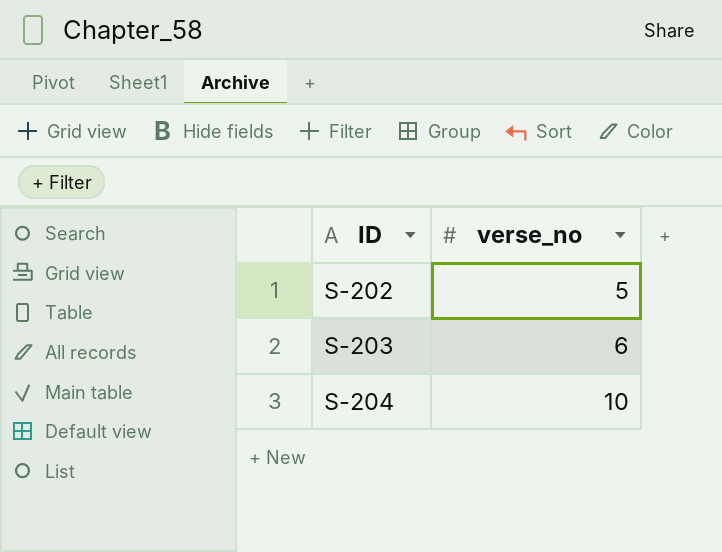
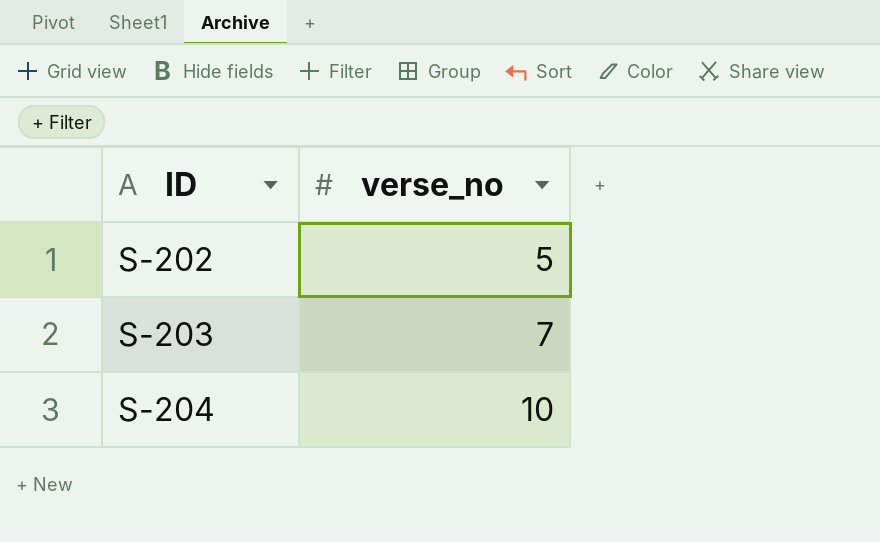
S-203 | verse_no: 6 -> 7

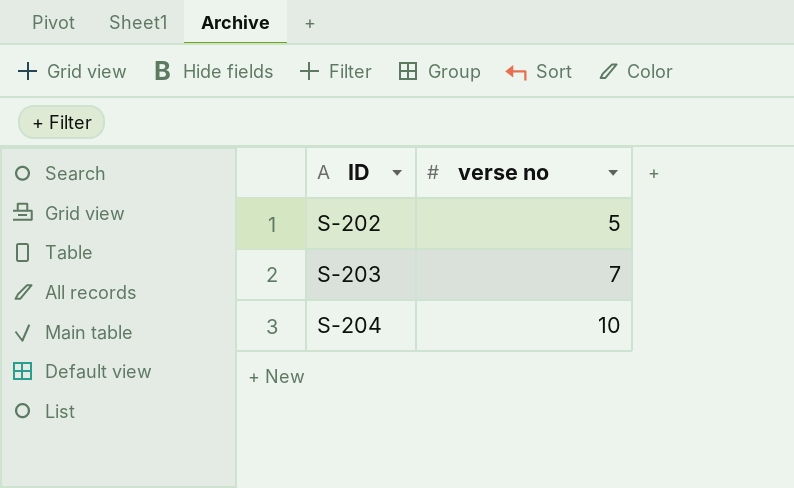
column name: verse_no -> verse no

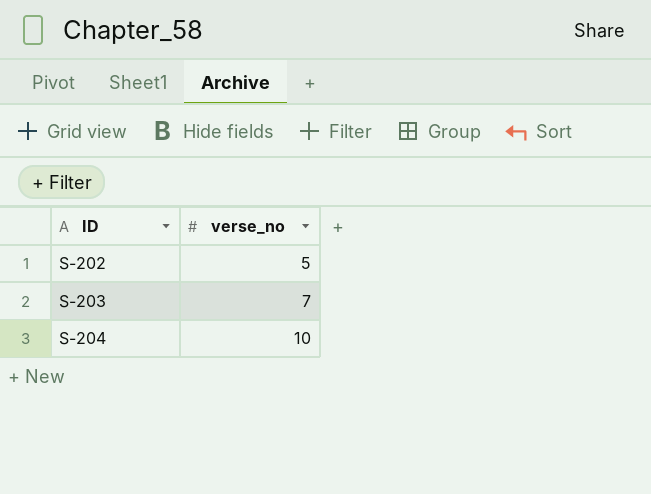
column name: verse no -> verse_no

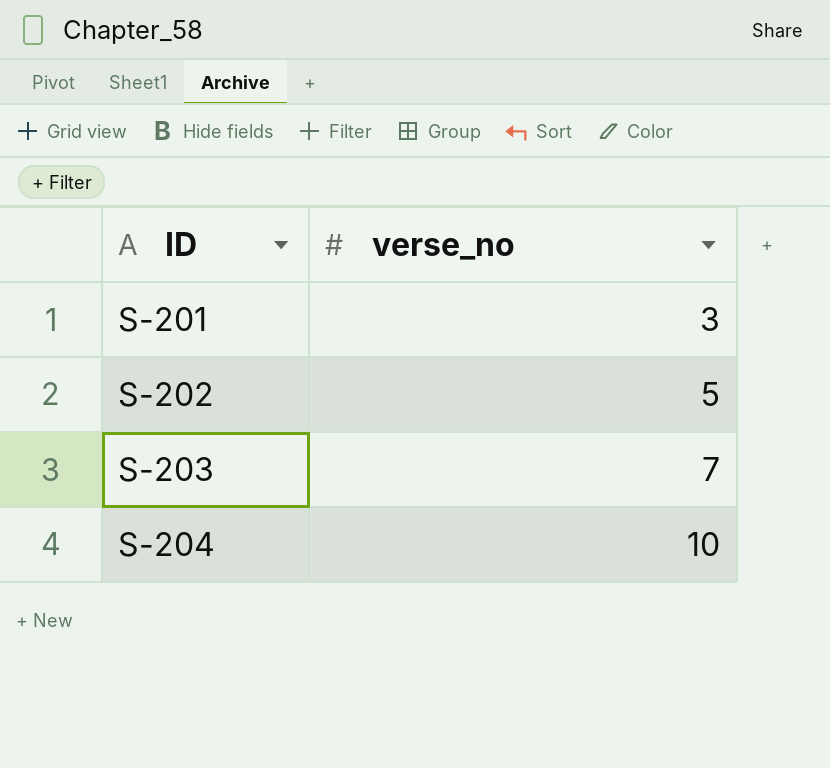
row S-201: none -> 3

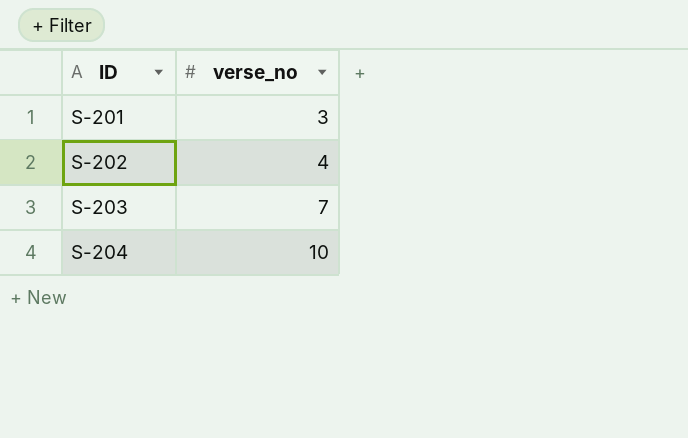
S-202 | verse_no: 5 -> 4

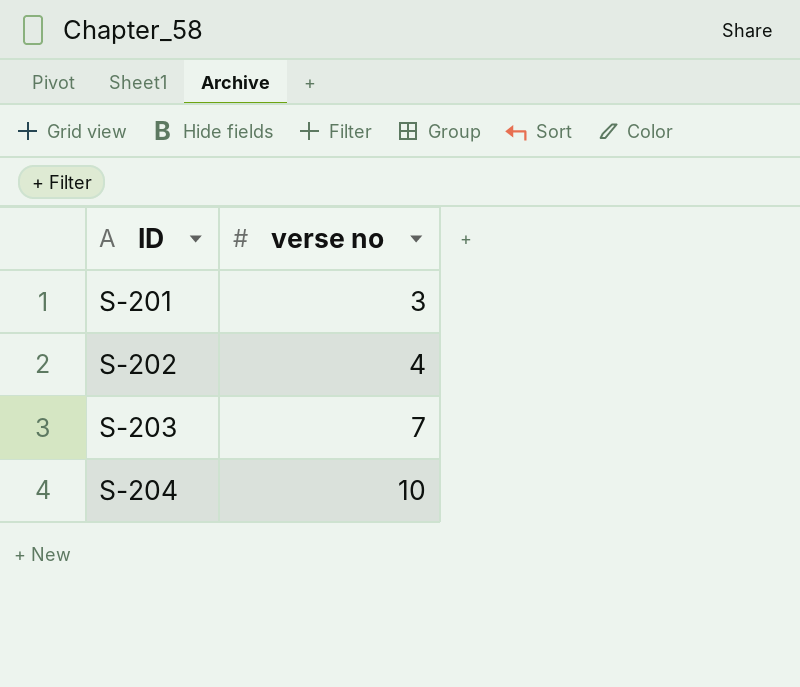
column name: verse_no -> verse no

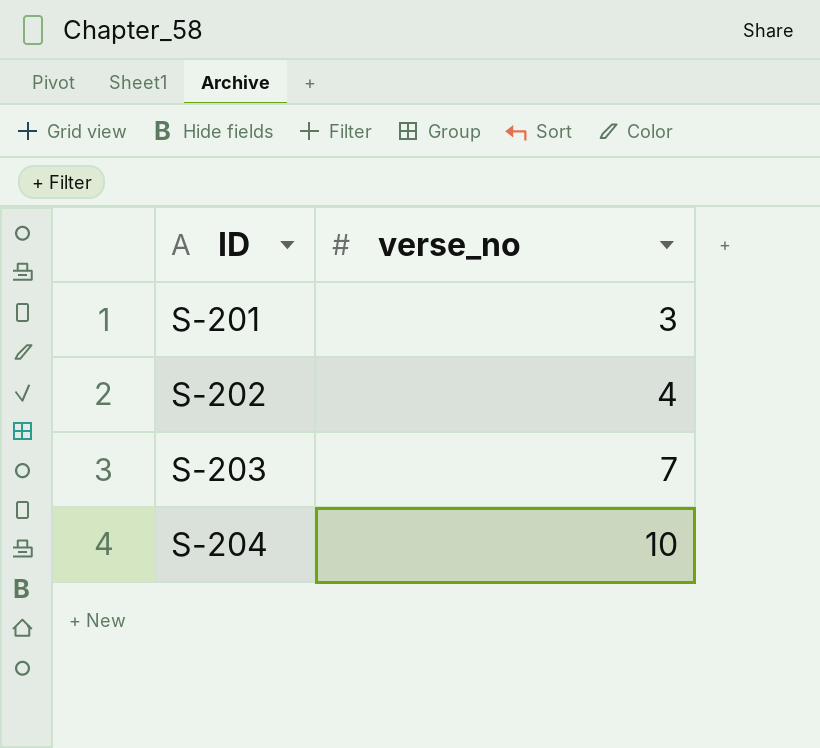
column name: verse no -> verse_no

